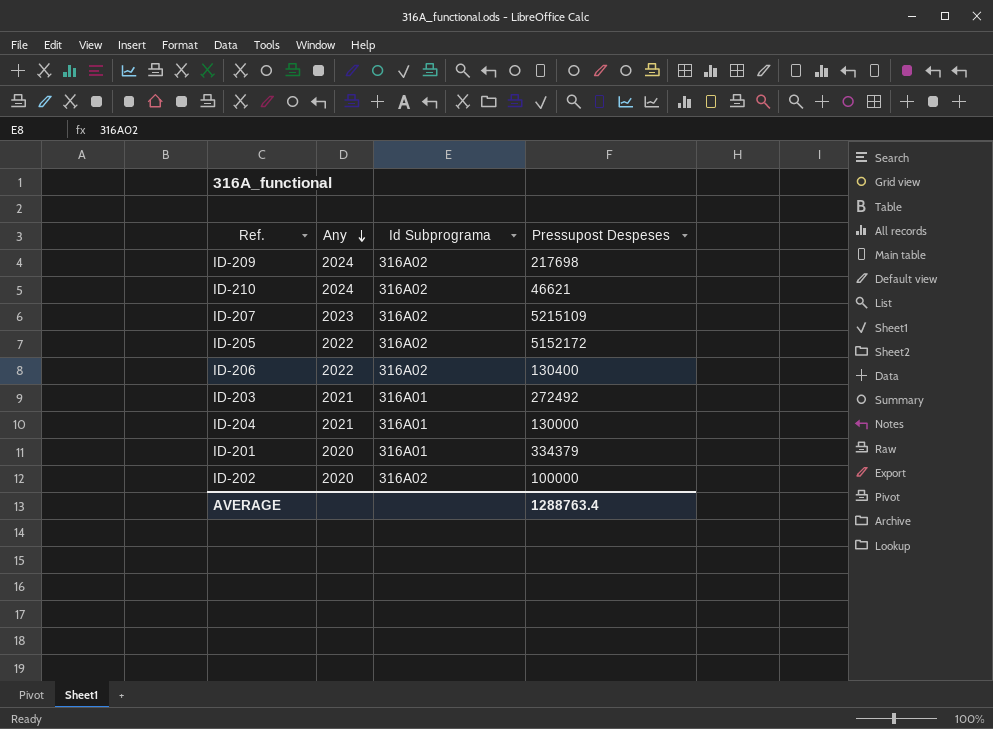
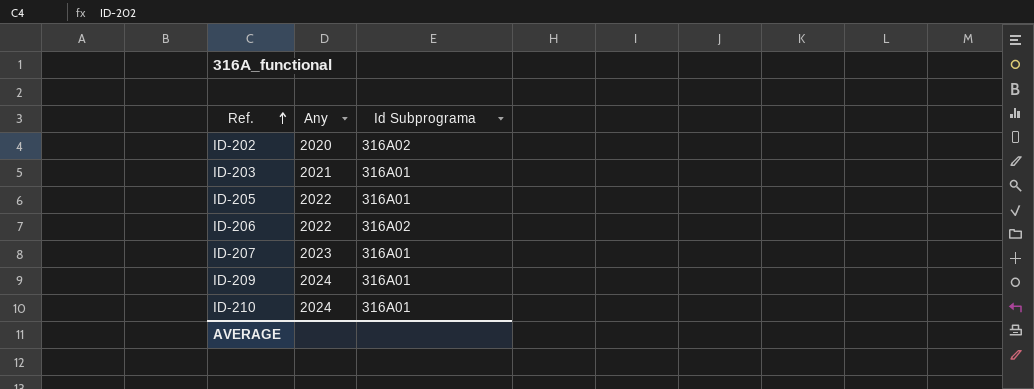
row order: Any descending -> Ref. ascending
column Pressupost Despeses | position: 4 -> none
row ID-204: 2021 | 316A01 | 130000 -> none
row ID-201: 2020 | 316A01 | 334379 -> none
ID-205 | Id Subprograma: 316A02 -> 316A01
ID-207 | Id Subprograma: 316A02 -> 316A01
ID-209 | Id Subprograma: 316A02 -> 316A01
ID-210 | Id Subprograma: 316A02 -> 316A01

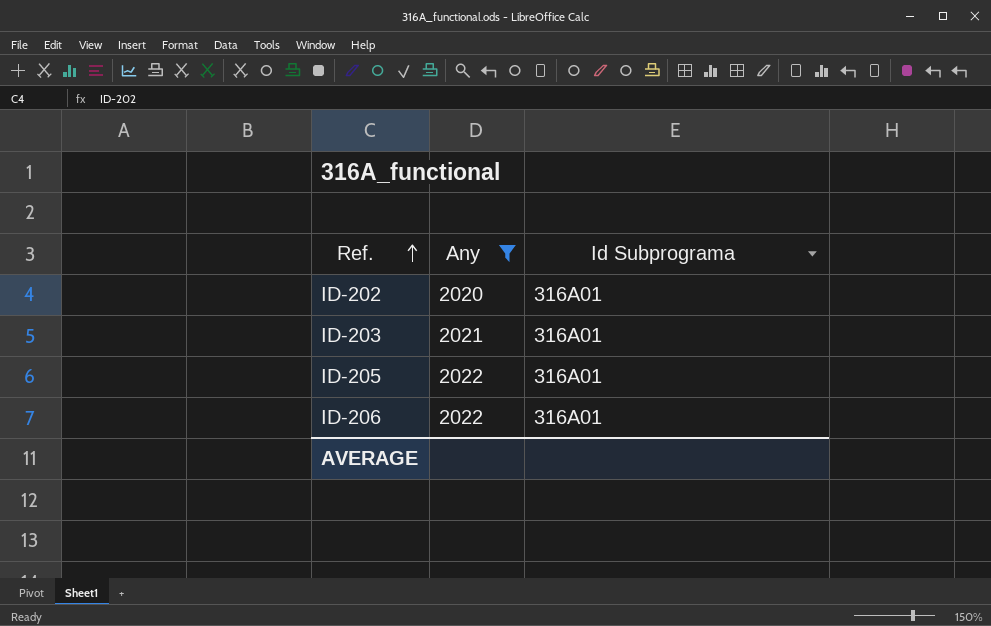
filter: none -> Any <= 2022
ID-202 | Id Subprograma: 316A02 -> 316A01
ID-206 | Id Subprograma: 316A02 -> 316A01

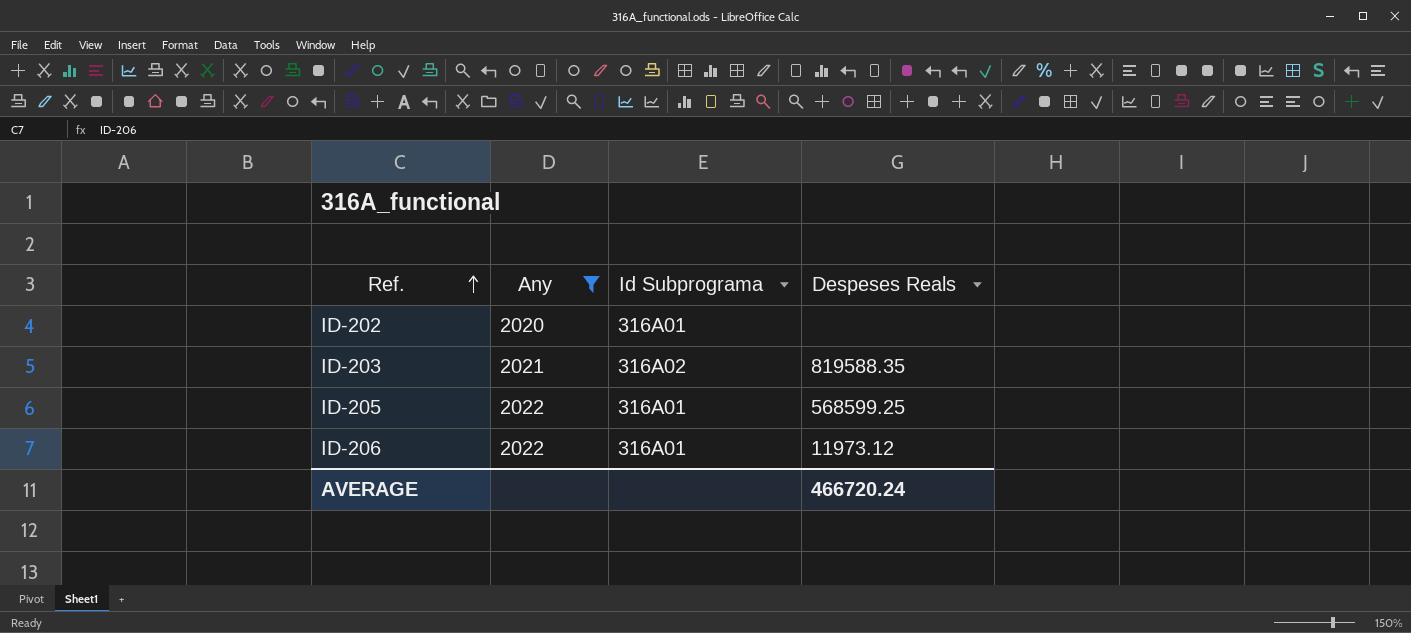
column Despeses Reals | position: none -> 4
ID-203 | Id Subprograma: 316A01 -> 316A02

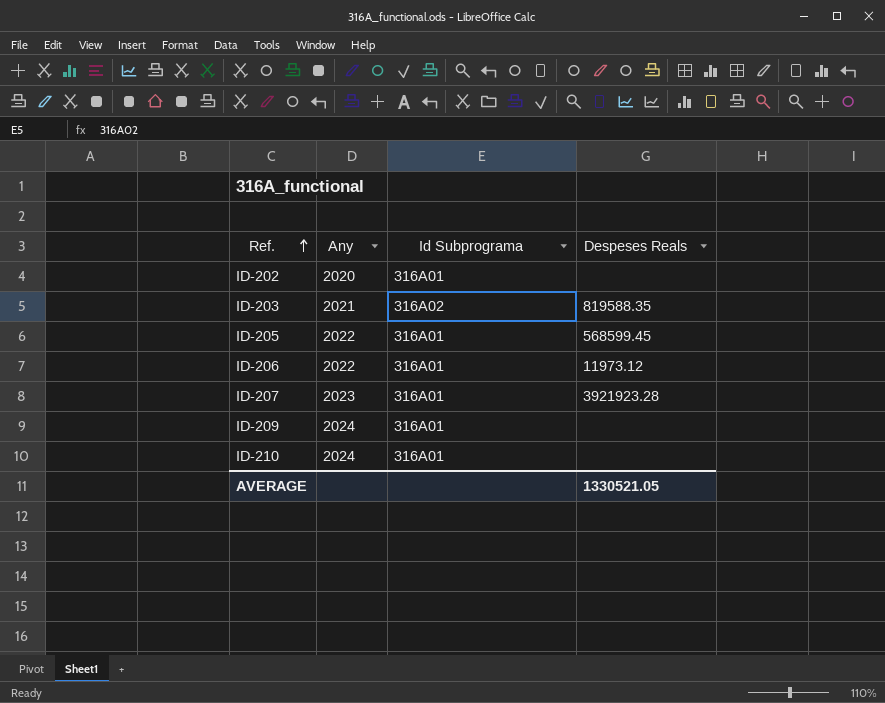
filter: Any <= 2022 -> none
ID-205 | Despeses Reals: 568599.25 -> 568599.45
AVERAGE | Despeses Reals: 466720.24 -> 1330521.05

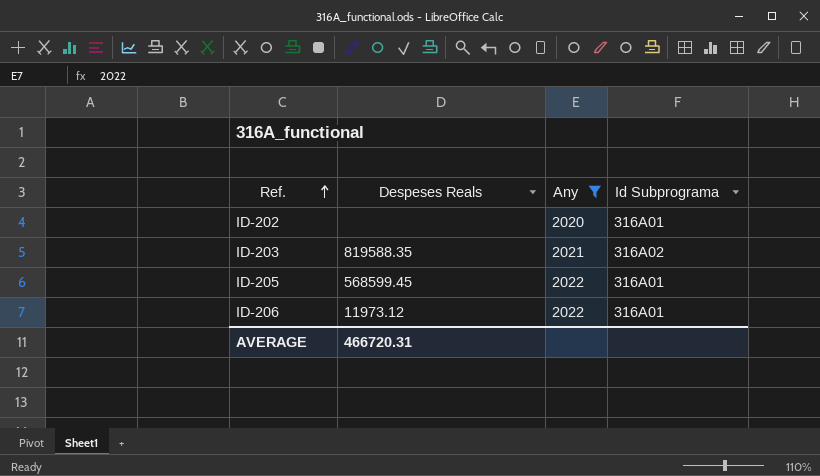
filter: none -> Any <= 2022
column Despeses Reals | position: 4 -> 2
AVERAGE | Despeses Reals: 1330521.05 -> 466720.31

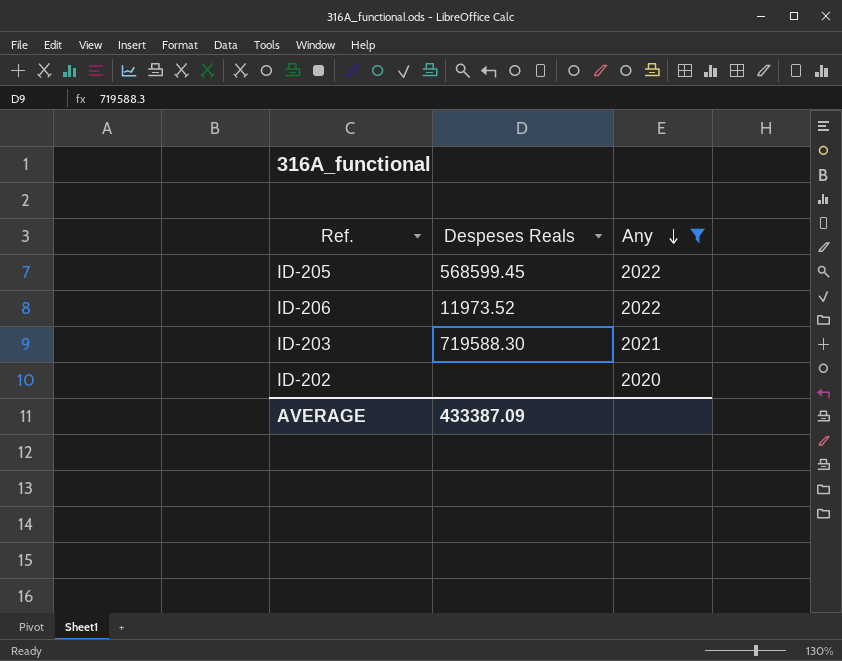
row order: Ref. ascending -> Any descending
column Id Subprograma | position: 4 -> none
ID-206 | Despeses Reals: 11973.12 -> 11973.52
ID-203 | Despeses Reals: 819588.35 -> 719588.30
AVERAGE | Despeses Reals: 466720.31 -> 433387.09

